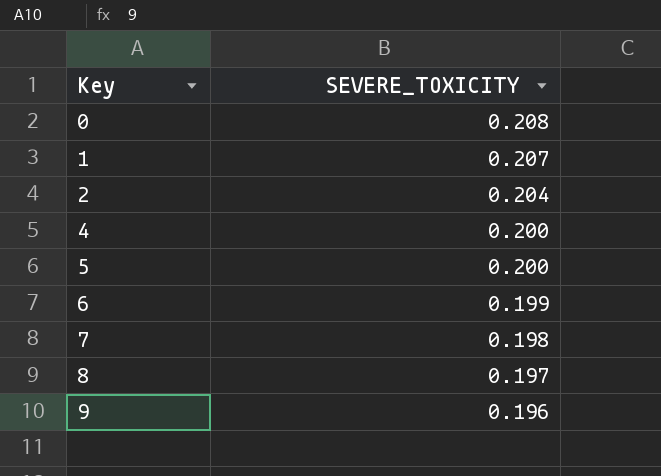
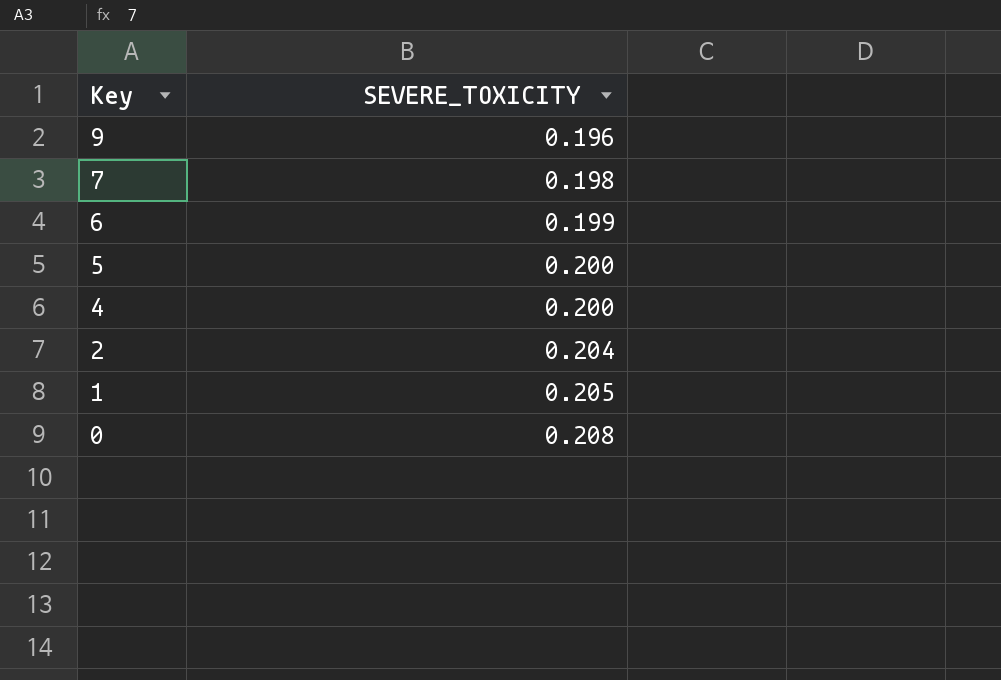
row order: Key ascending -> Key descending
row 8: 0.197 -> none
1 | SEVERE_TOXICITY: 0.207 -> 0.205

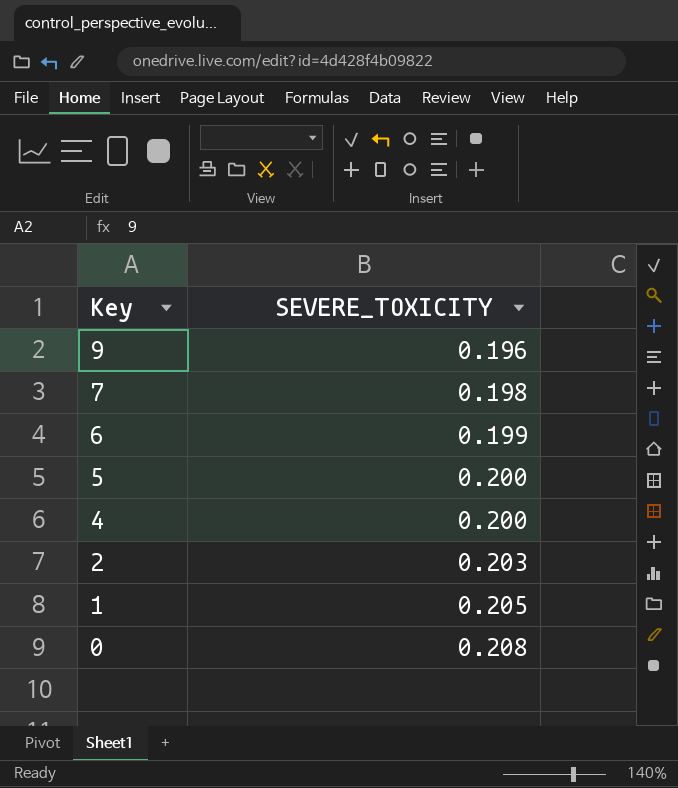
2 | SEVERE_TOXICITY: 0.204 -> 0.203

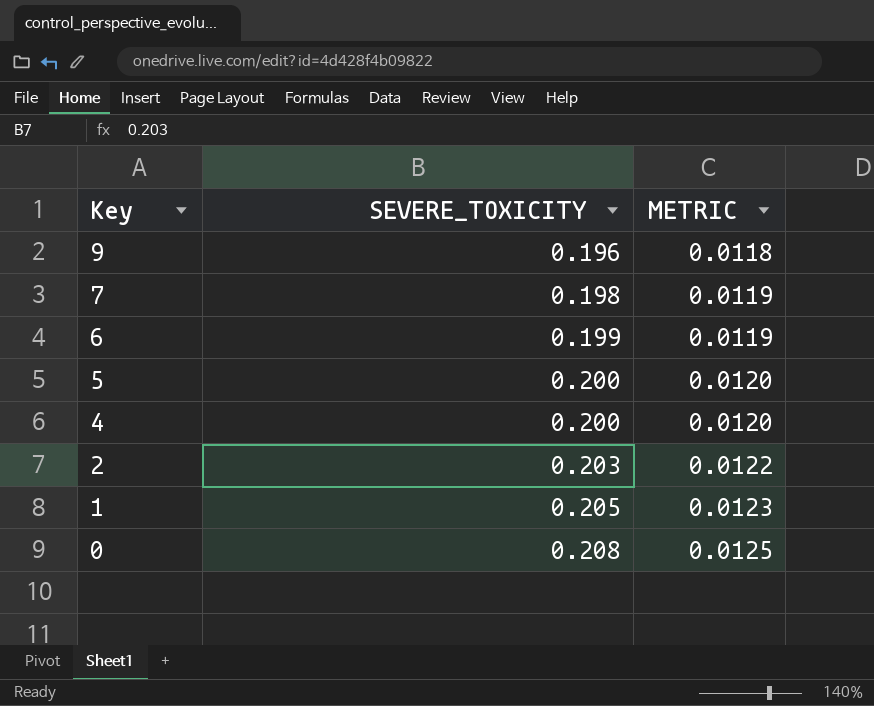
column METRIC | formula: none -> [SEVERE_TOXICITY] * 0.06

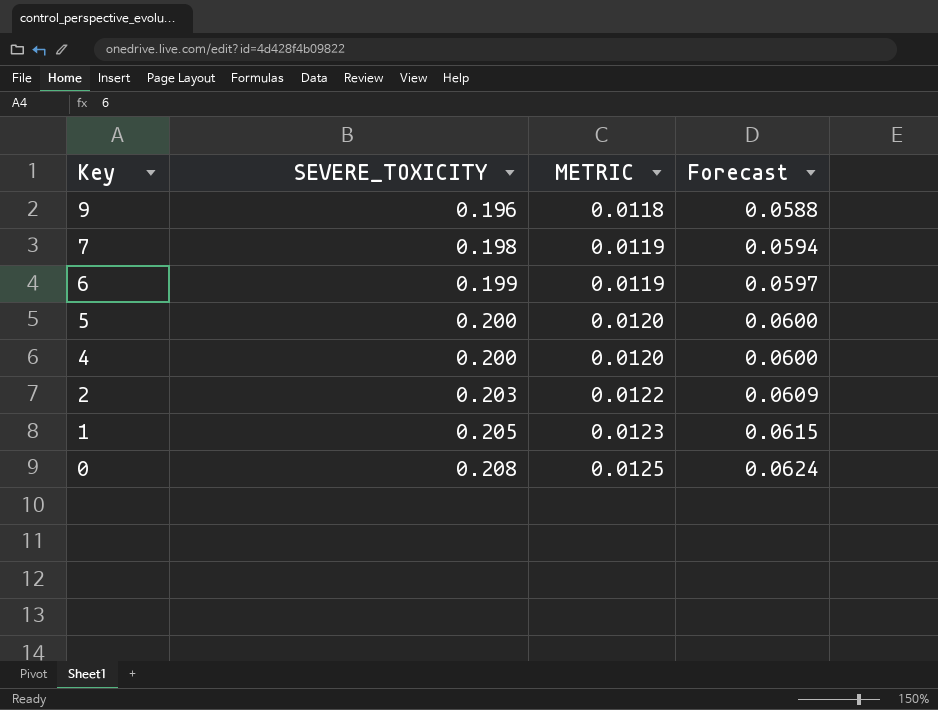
column Forecast | formula: none -> [SEVERE_TOXICITY] * 0.3

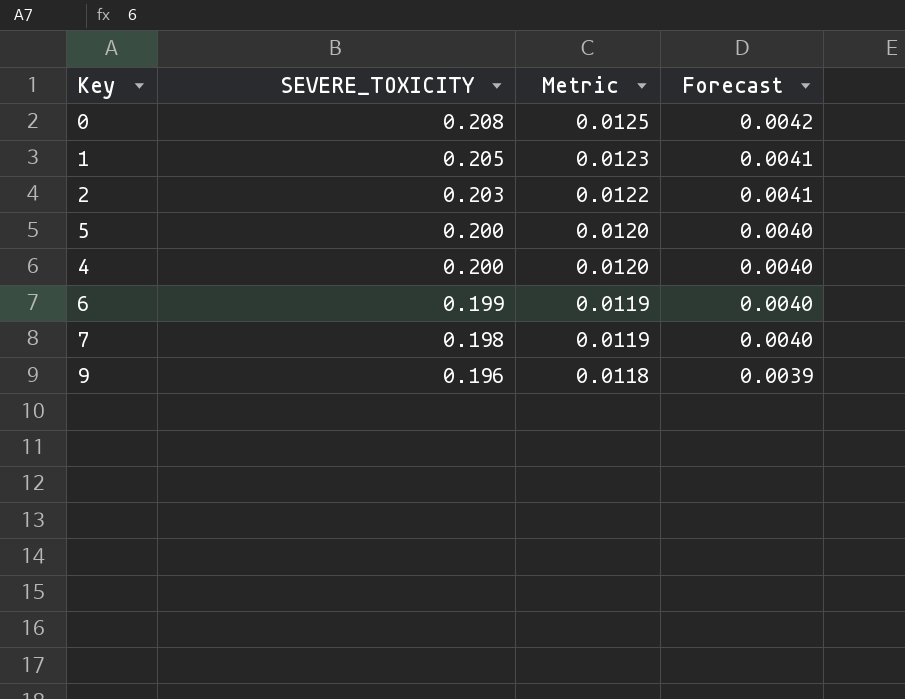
row order: Key descending -> SEVERE_TOXICITY descending
column name: METRIC -> Metric
column Forecast | formula: [SEVERE_TOXICITY] * 0.3 -> [SEVERE_TOXICITY] * 0.02

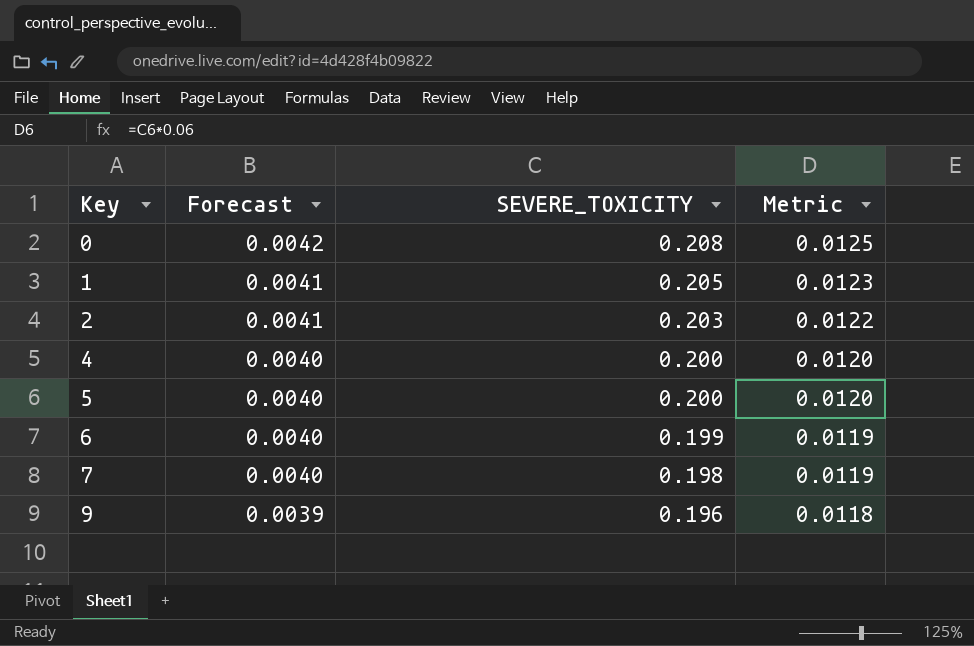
row order: SEVERE_TOXICITY descending -> Key ascending
column Forecast | position: 4 -> 2

